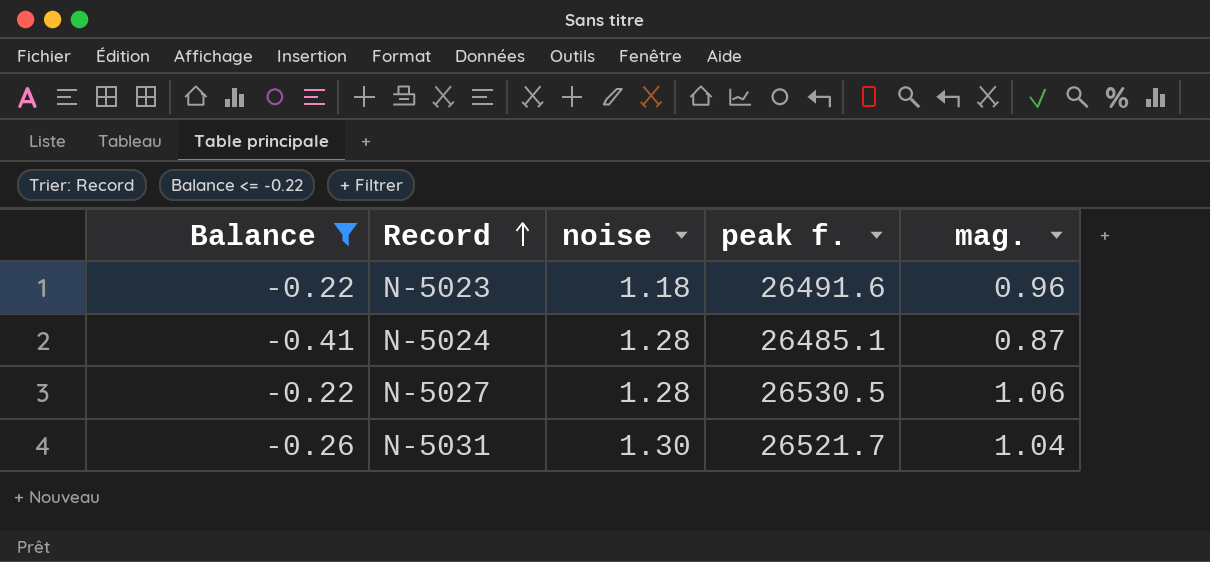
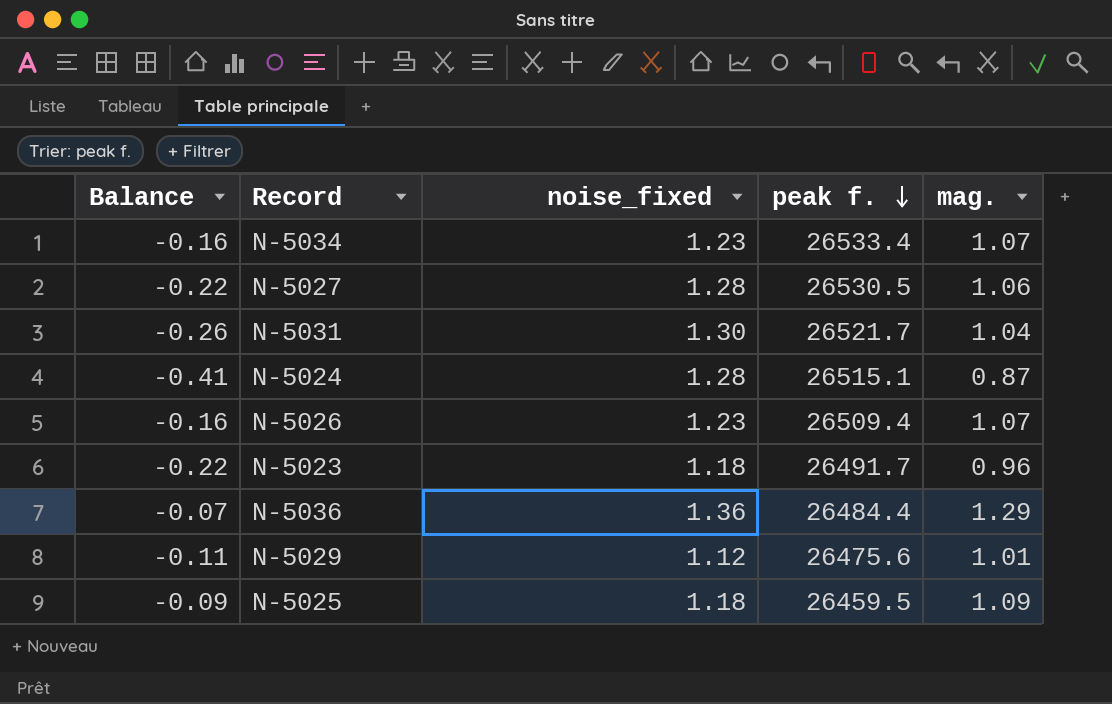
filter: Balance <= -0.22 -> none
row order: Record ascending -> peak f. descending
column name: noise -> noise_fixed
N-5024 | peak f.: 26485.1 -> 26515.1
N-5023 | peak f.: 26491.6 -> 26491.7

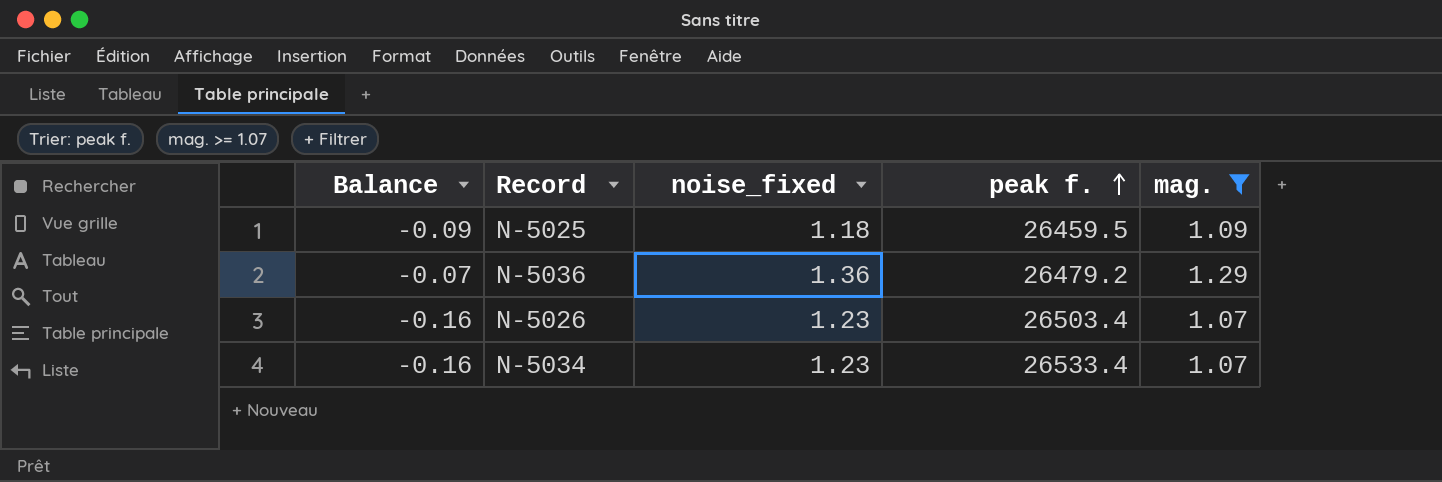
filter: none -> mag. >= 1.07
row order: peak f. descending -> peak f. ascending
N-5036 | peak f.: 26484.4 -> 26479.2
N-5026 | peak f.: 26509.4 -> 26503.4

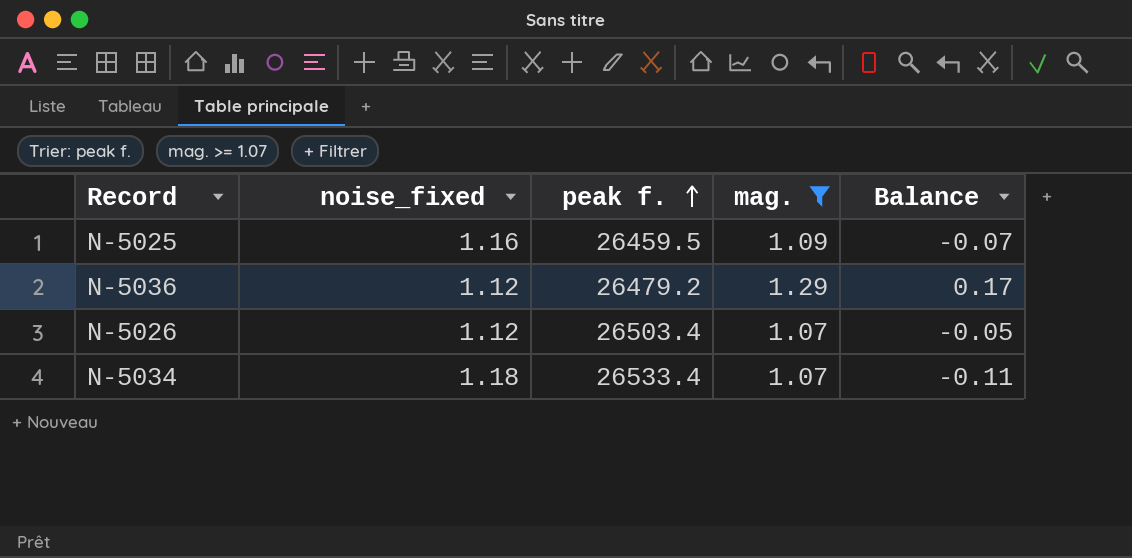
column Balance | position: 1 -> 5
N-5025 | noise_fixed: 1.18 -> 1.16
N-5025 | Balance: -0.09 -> -0.07
N-5036 | noise_fixed: 1.36 -> 1.12
N-5036 | Balance: -0.07 -> 0.17
N-5026 | noise_fixed: 1.23 -> 1.12
N-5026 | Balance: -0.16 -> -0.05
N-5034 | noise_fixed: 1.23 -> 1.18
N-5034 | Balance: -0.16 -> -0.11

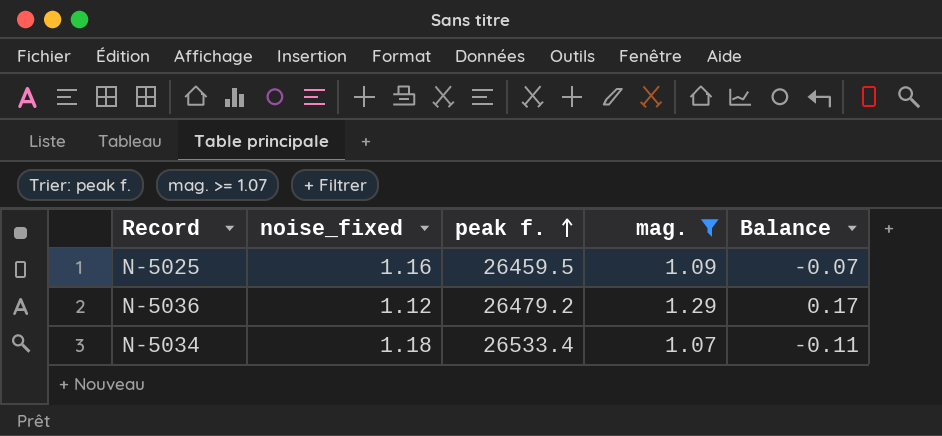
row N-5026: 1.12 | 26503.4 | 1.07 | -0.05 -> none

